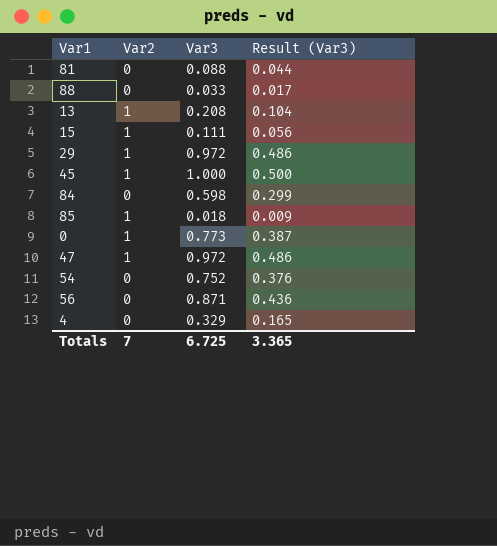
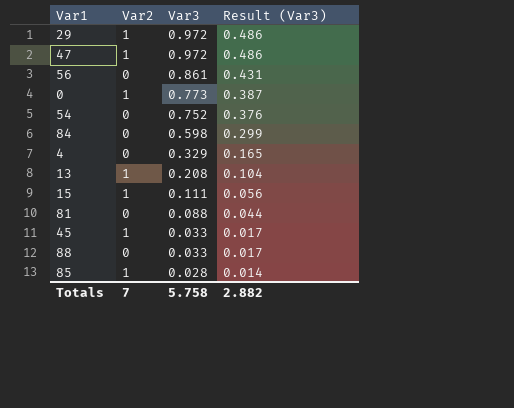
row order: none -> Var3 descending
56 | Var3: 0.871 -> 0.861
56 | Result (Var3): 0.436 -> 0.431
45 | Var3: 1.000 -> 0.033
45 | Result (Var3): 0.500 -> 0.017
85 | Var3: 0.018 -> 0.028
85 | Result (Var3): 0.009 -> 0.014
Totals | Var3: 6.725 -> 5.758
Totals | Result (Var3): 3.365 -> 2.882

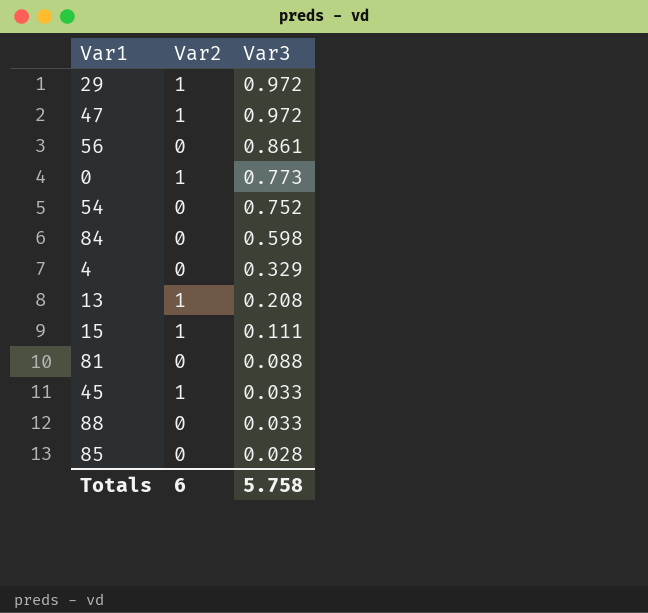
column Result (Var3) | formula: [Var3] * 0.5 -> none
85 | Var2: 1 -> 0
Totals | Var2: 7 -> 6

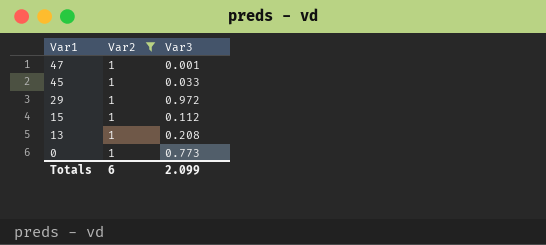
filter: none -> Var2 = 1
row order: Var3 descending -> Var1 descending
47 | Var3: 0.972 -> 0.001
15 | Var3: 0.111 -> 0.112
Totals | Var3: 5.758 -> 2.099

